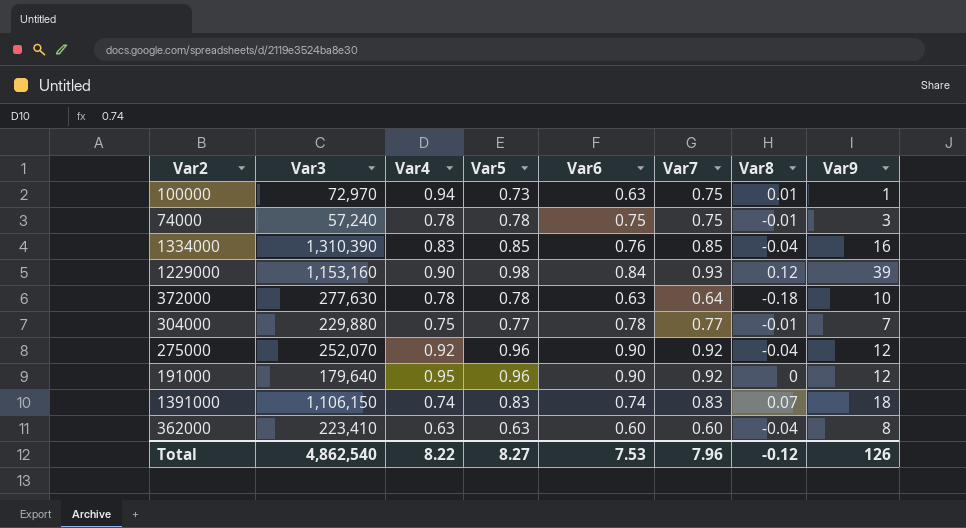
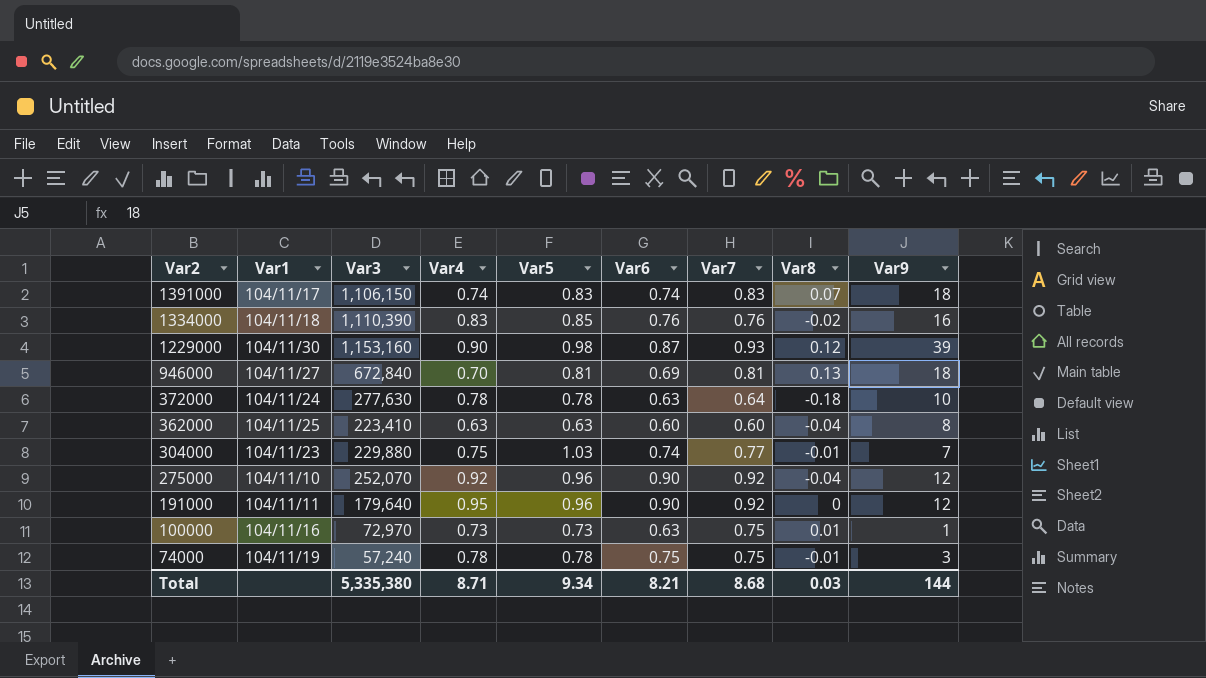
row order: none -> Var2 descending
column Var1 | position: none -> 2
1334000 | Var3: 1,310,390 -> 1,110,390
1334000 | Var7: 0.85 -> 0.76
1334000 | Var8: -0.04 -> -0.02
1229000 | Var6: 0.84 -> 0.87
row 946000: none -> 104/11/27 | 672,840 | 0.70 | 0.81 | 0.69 | 0.81 | 0.13 | 18
304000 | Var5: 0.77 -> 1.03
304000 | Var6: 0.78 -> 0.74
100000 | Var4: 0.94 -> 0.73
Total | Var3: 4,862,540 -> 5,335,380
Total | Var4: 8.22 -> 8.71
Total | Var5: 8.27 -> 9.34
Total | Var6: 7.53 -> 8.21
Total | Var7: 7.96 -> 8.68
Total | Var8: -0.12 -> 0.03
Total | Var9: 126 -> 144

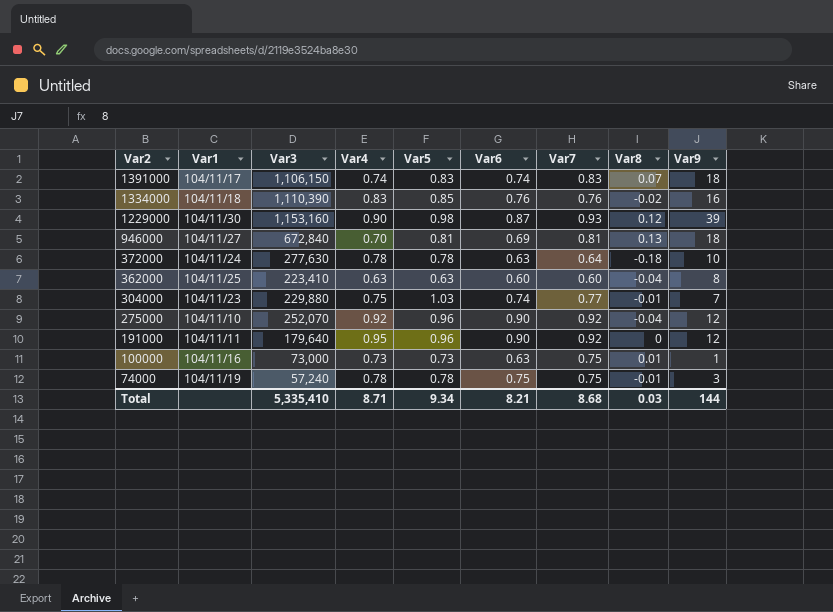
100000 | Var3: 72,970 -> 73,000
Total | Var3: 5,335,380 -> 5,335,410

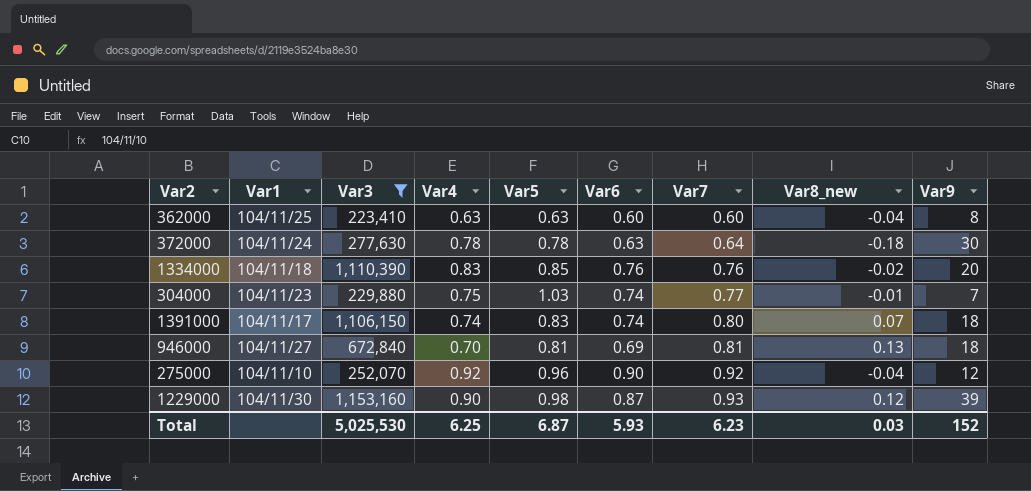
filter: none -> Var3 >= 223,410
row order: Var2 descending -> Var7 ascending
column name: Var8 -> Var8_new
372000 | Var9: 10 -> 30
1334000 | Var9: 16 -> 20
1391000 | Var7: 0.83 -> 0.80
Total | Var3: 5,335,410 -> 5,025,530
Total | Var4: 8.71 -> 6.25
Total | Var5: 9.34 -> 6.87
Total | Var6: 8.21 -> 5.93
Total | Var7: 8.68 -> 6.23
Total | Var9: 144 -> 152

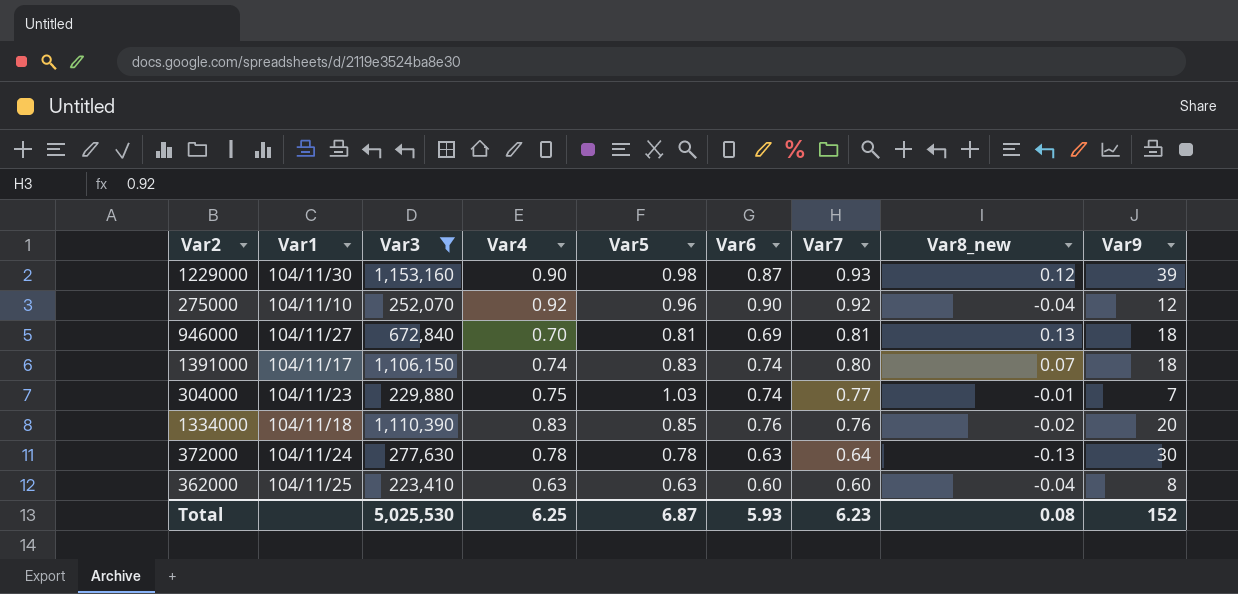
row order: Var7 ascending -> Var7 descending
372000 | Var8_new: -0.18 -> -0.13
Total | Var8_new: 0.03 -> 0.08

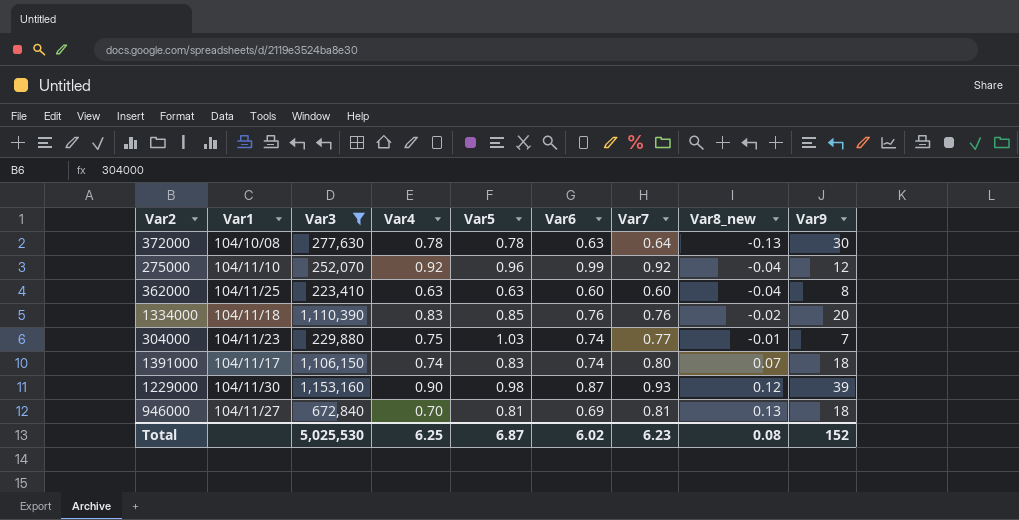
row order: Var7 descending -> Var8_new ascending
372000 | Var1: 104/11/24 -> 104/10/08
275000 | Var6: 0.90 -> 0.99
Total | Var6: 5.93 -> 6.02

